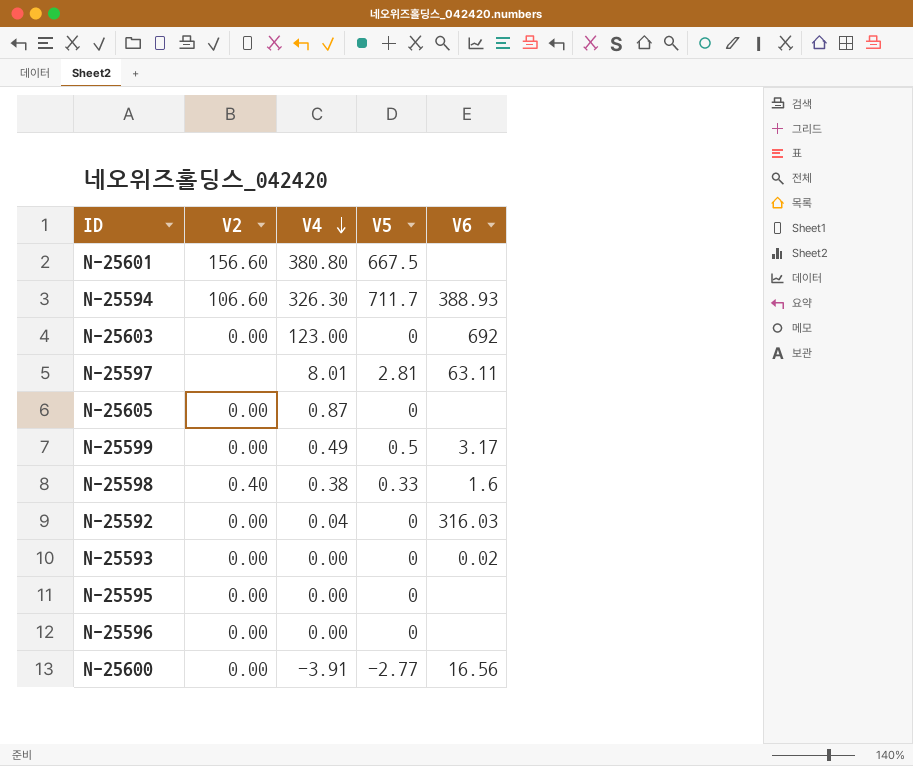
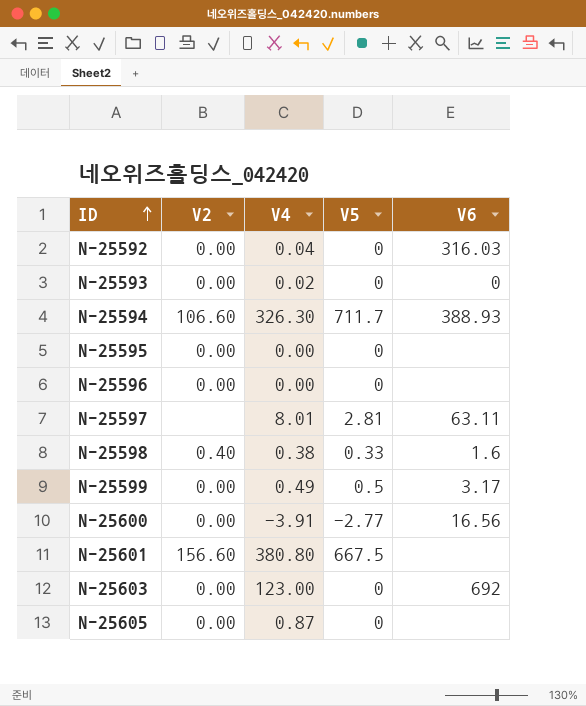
row order: V4 descending -> ID ascending
N-25593 | V4: 0.00 -> 0.02
N-25593 | V6: 0.02 -> 0

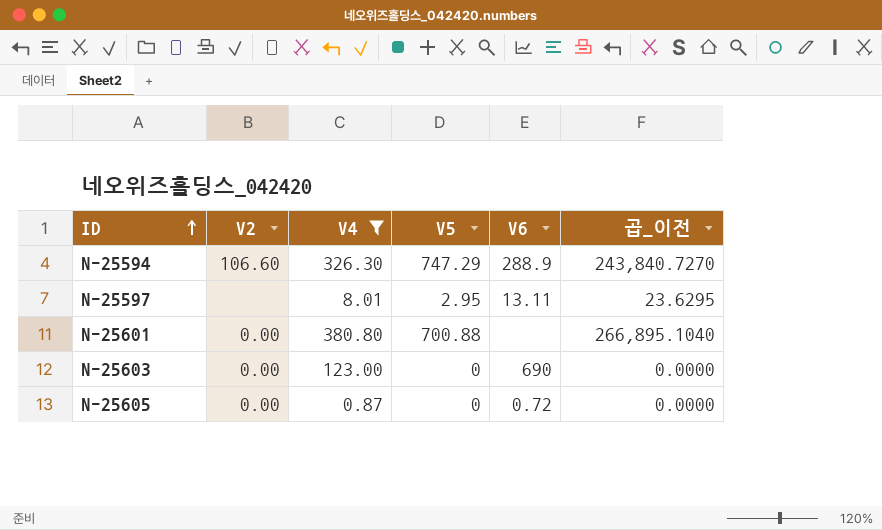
filter: none -> V4 >= 0.87
column 곱_이전 | formula: none -> [V4] * [V5]
N-25594 | V5: 711.7 -> 747.29
N-25594 | V6: 388.93 -> 288.9
N-25597 | V5: 2.81 -> 2.95
N-25597 | V6: 63.11 -> 13.11
N-25601 | V2: 156.60 -> 0.00
N-25601 | V5: 667.5 -> 700.88
N-25603 | V6: 692 -> 690
N-25605 | V6: none -> 0.72

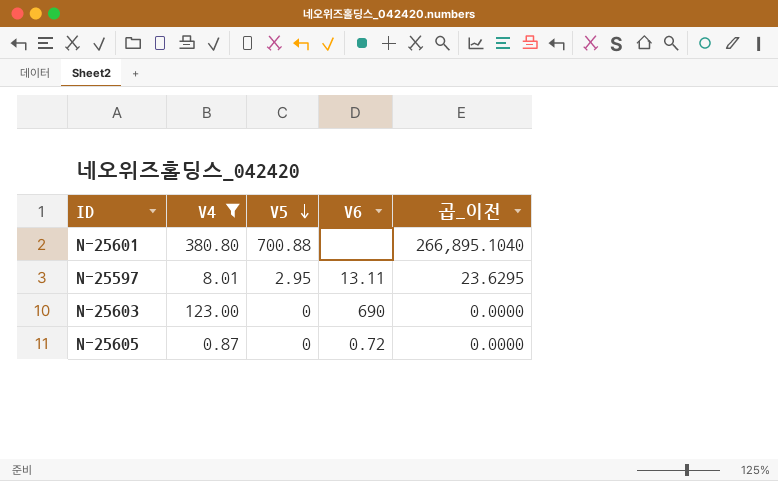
row order: ID ascending -> V5 descending
column V2 | position: 2 -> none
row N-25594: 106.60 | 326.30 | 747.29 | 288.9 | 243,840.7270 -> none

